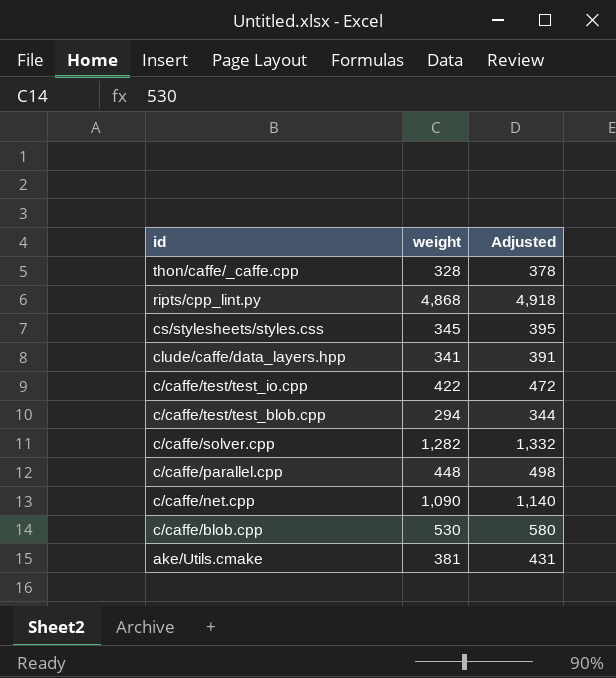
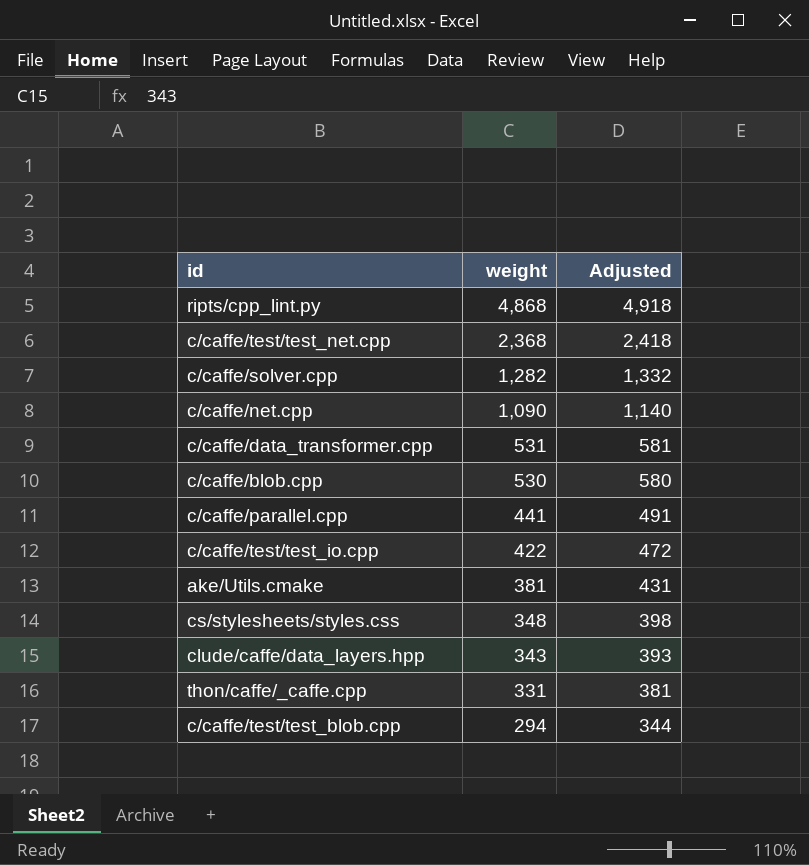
row order: id descending -> weight descending
row c/caffe/test/test_net.cpp: none -> 2,368 | 2,418
row c/caffe/data_transformer.cpp: none -> 531 | 581
c/caffe/parallel.cpp | weight: 448 -> 441
c/caffe/parallel.cpp | Adjusted: 498 -> 491
cs/stylesheets/styles.css | weight: 345 -> 348
cs/stylesheets/styles.css | Adjusted: 395 -> 398
clude/caffe/data_layers.hpp | weight: 341 -> 343
clude/caffe/data_layers.hpp | Adjusted: 391 -> 393
thon/caffe/_caffe.cpp | weight: 328 -> 331
thon/caffe/_caffe.cpp | Adjusted: 378 -> 381

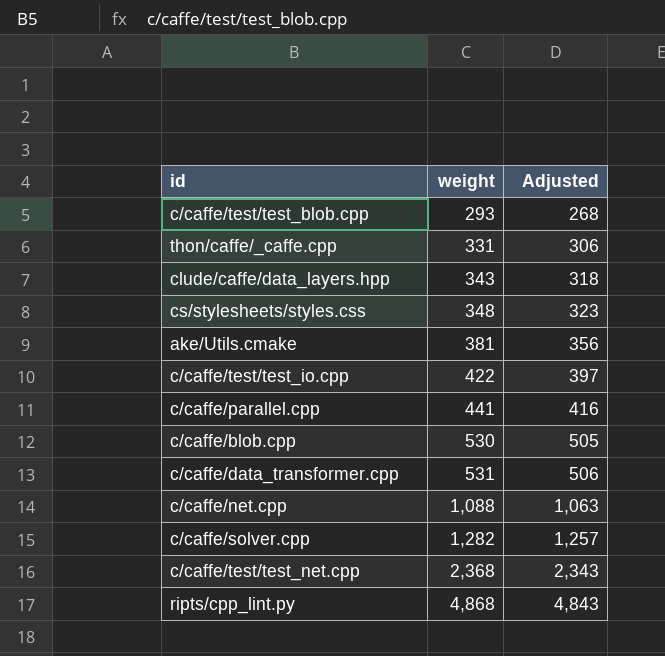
row order: weight descending -> weight ascending
column Adjusted | formula: [weight] + 50 -> [weight] - 25
c/caffe/test/test_blob.cpp | weight: 294 -> 293
c/caffe/net.cpp | weight: 1,090 -> 1,088

